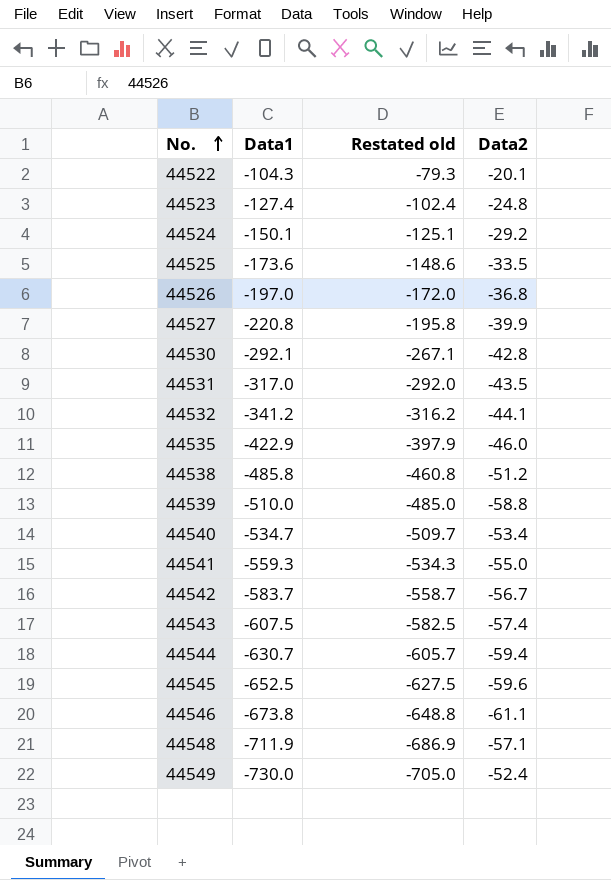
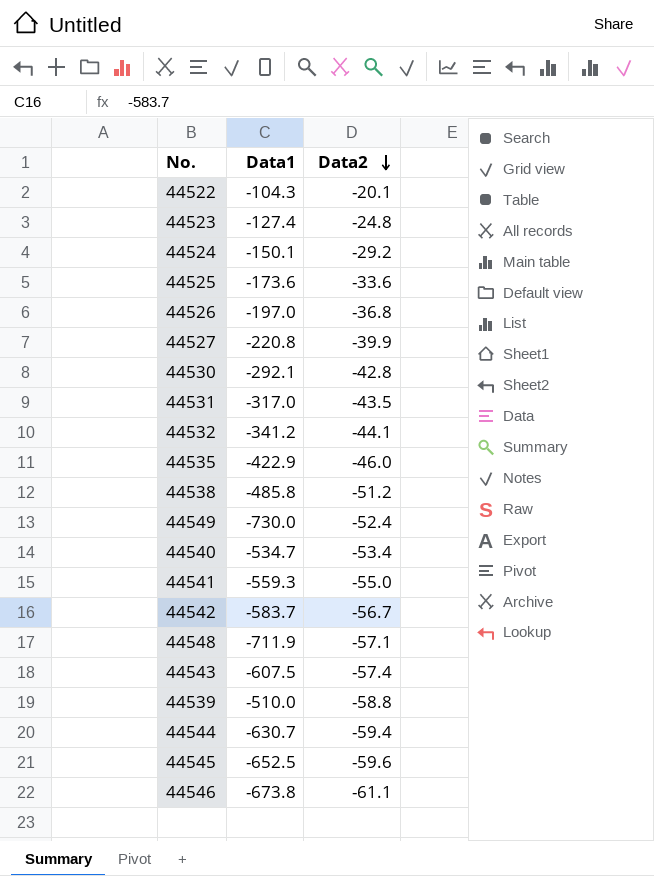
row order: No. ascending -> Data2 descending
column Restated old | formula: [Data1] + 25 -> none
44525 | Data2: -33.5 -> -33.6

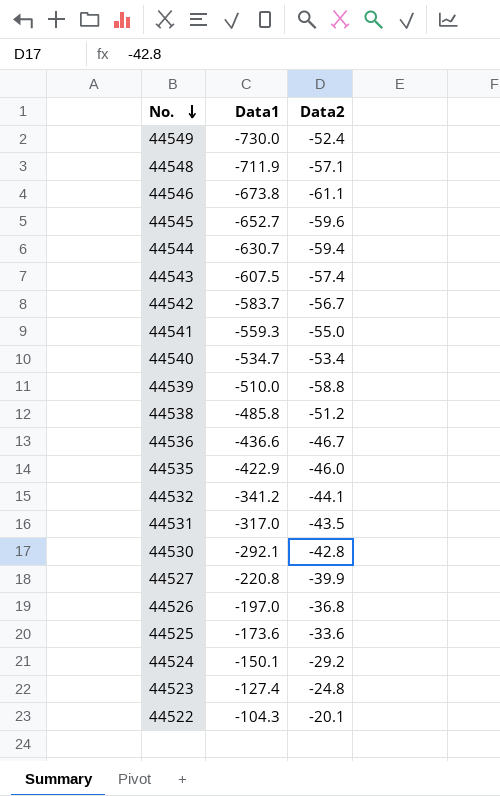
row order: Data2 descending -> No. descending
44545 | Data1: -652.5 -> -652.7
row 44536: none -> -436.6 | -46.7

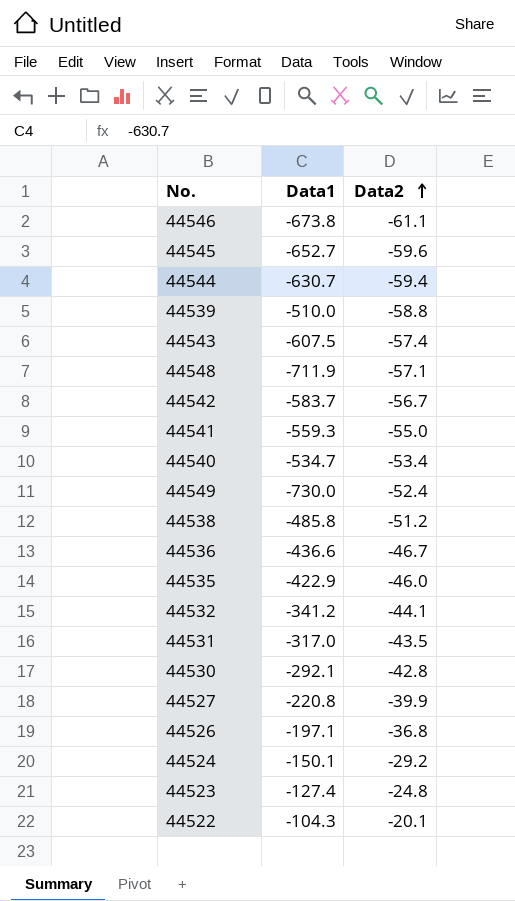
row order: No. descending -> Data2 ascending
row 44525: -173.6 | -33.6 -> none
44526 | Data1: -197.0 -> -197.1

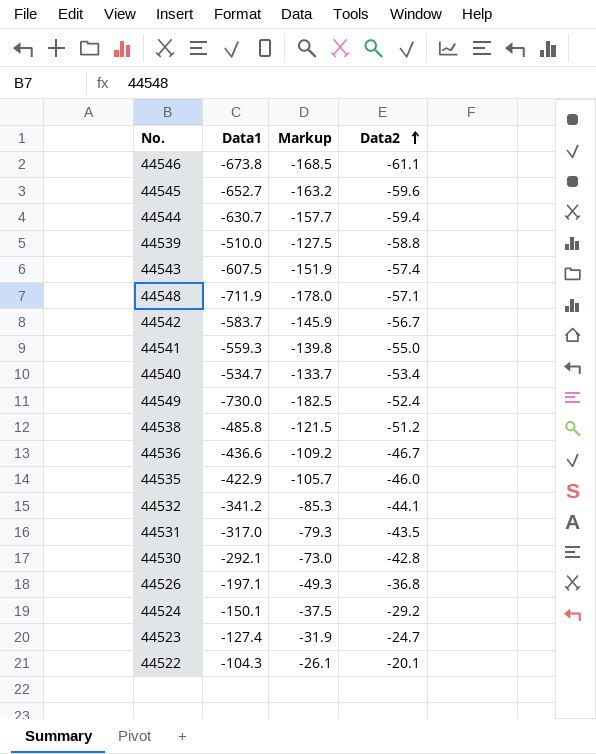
column Markup | formula: none -> [Data1] * 0.25
row 44527: -220.8 | -39.9 -> none
44523 | Data2: -24.8 -> -24.7

